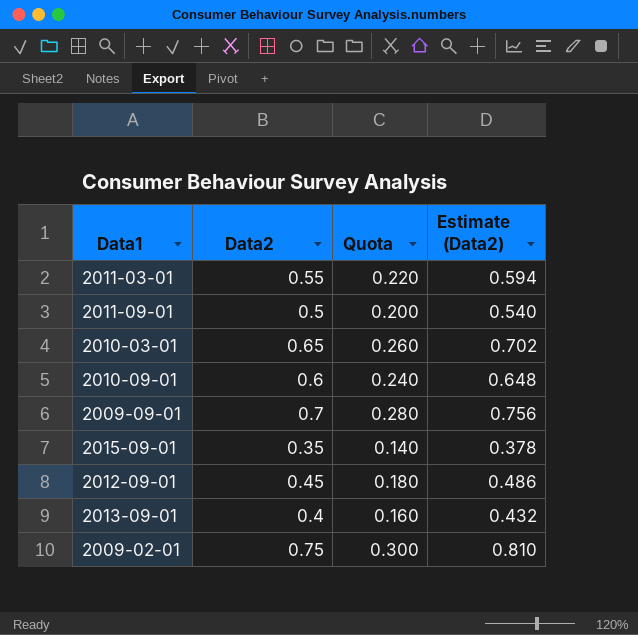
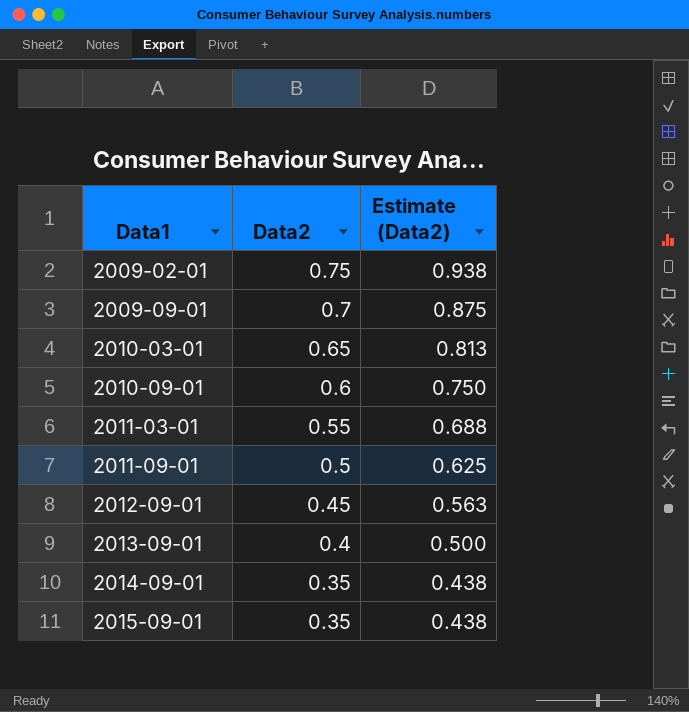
row order: none -> Data1 ascending
column Quota | formula: [Data2] * 0.4 -> none
column Estimate (Data2) | formula: [Data2] * 1.08 -> [Data2] * 1.25
row 2014-09-01: none -> 0.35 | 0.438

